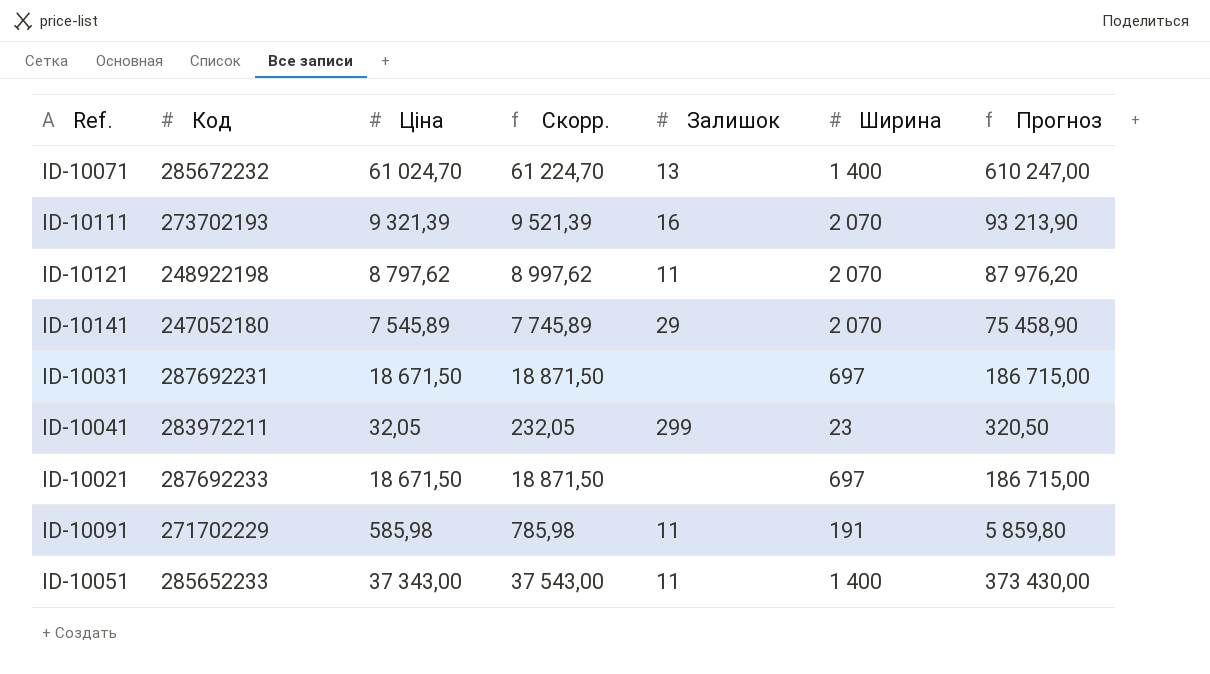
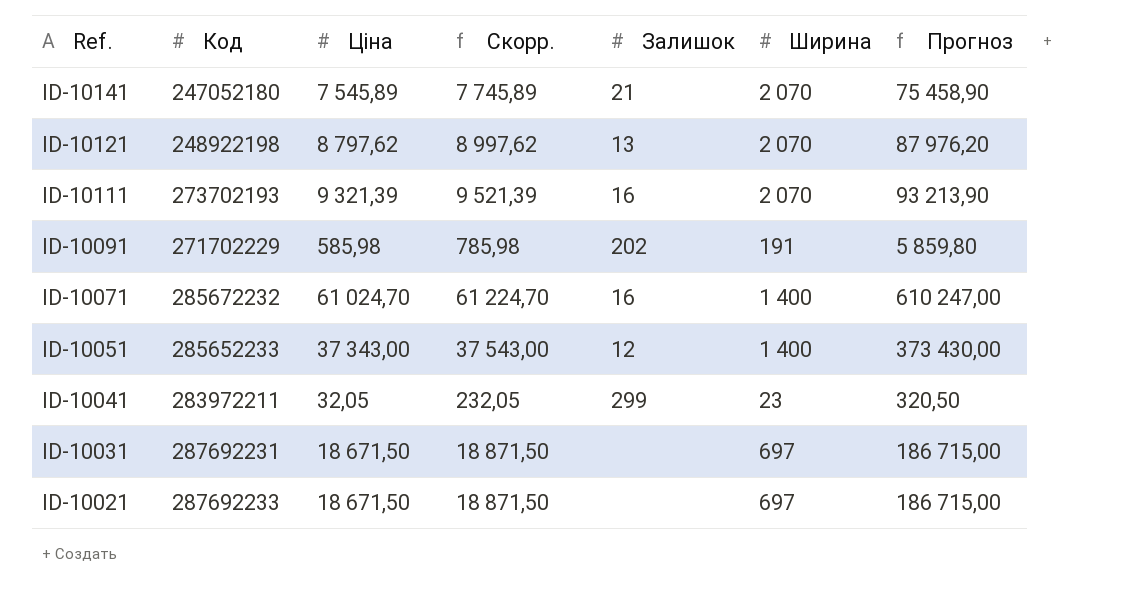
row order: none -> Ref. descending
ID-10141 | Залишок: 29 -> 21
ID-10121 | Залишок: 11 -> 13
ID-10091 | Залишок: 11 -> 202
ID-10071 | Залишок: 13 -> 16
ID-10051 | Залишок: 11 -> 12

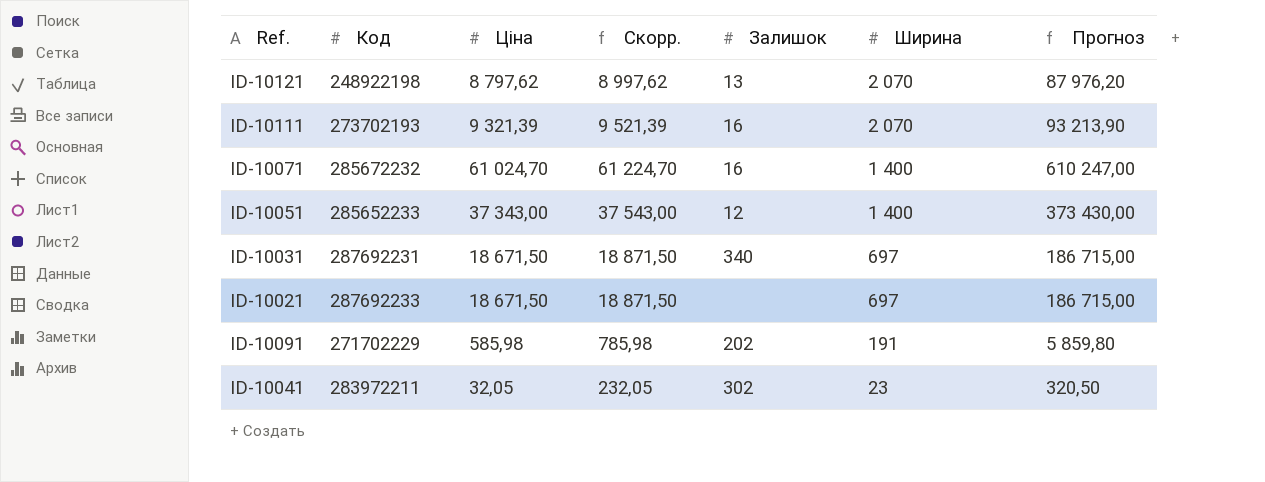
row order: Ref. descending -> Ширина descending
row ID-10141: 247052180 | 7 545,89 | 7 745,89 | 21 | 2 070 | 75 458,90 -> none
ID-10031 | Залишок: none -> 340
ID-10041 | Залишок: 299 -> 302

